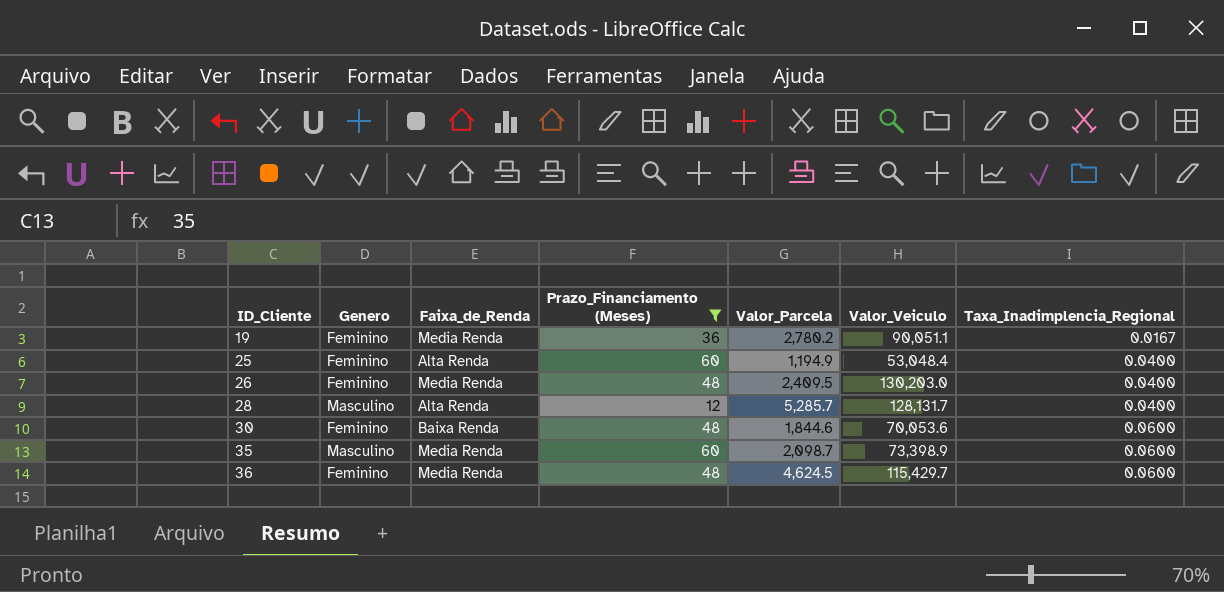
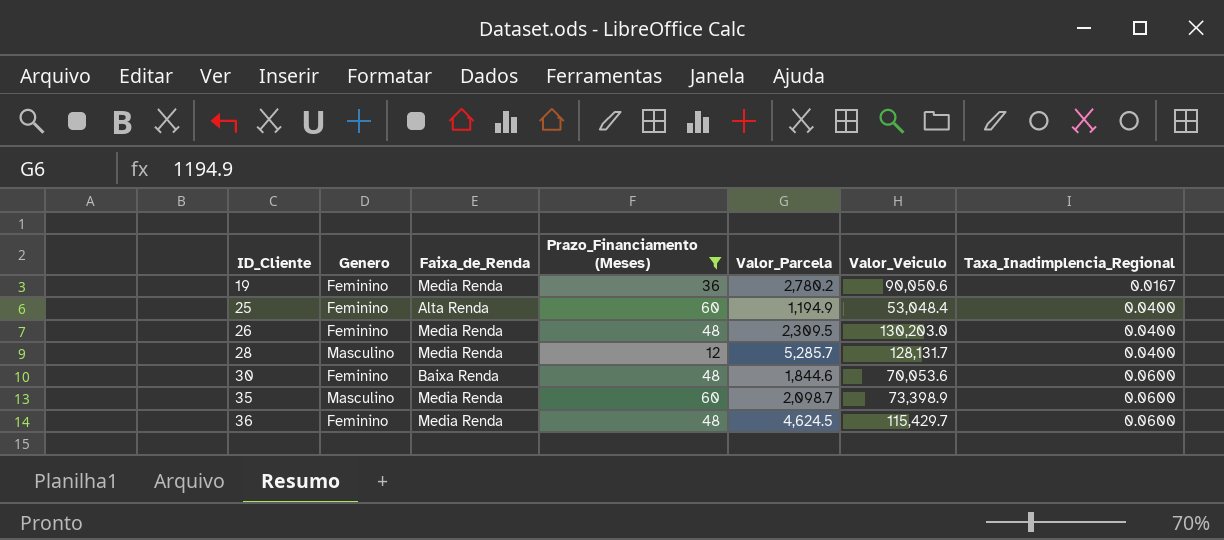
19 | Valor_Veiculo: 90,051.1 -> 90,050.6
26 | Valor_Parcela: 2,409.5 -> 2,309.5
28 | Faixa_de_Renda: Alta Renda -> Media Renda

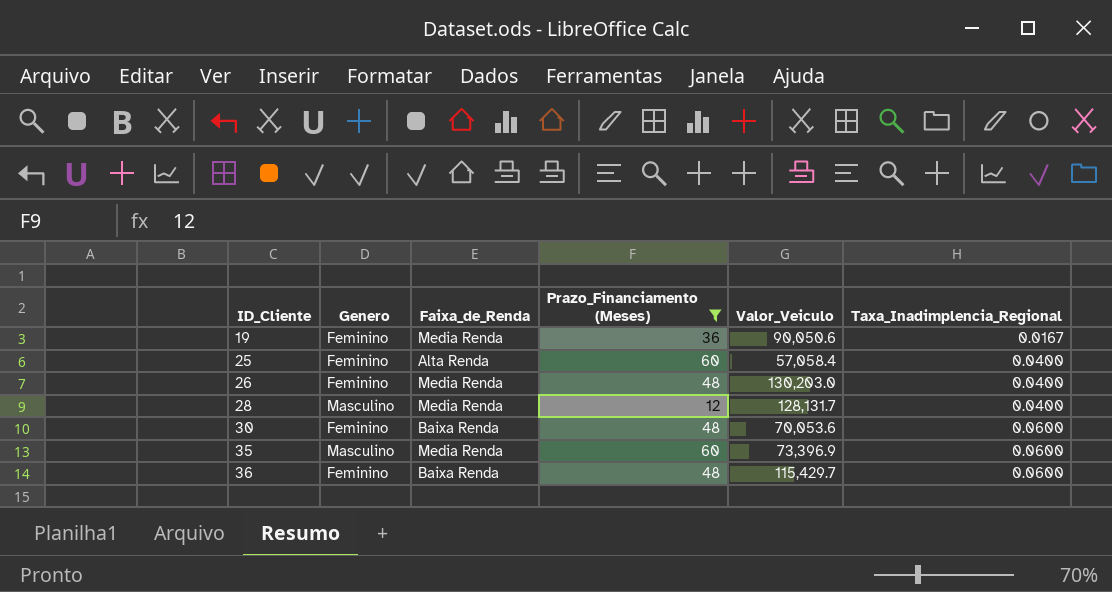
column Valor_Parcela | position: 5 -> none
25 | Valor_Veiculo: 53,048.4 -> 57,058.4
35 | Valor_Veiculo: 73,398.9 -> 73,396.9
36 | Faixa_de_Renda: Media Renda -> Baixa Renda

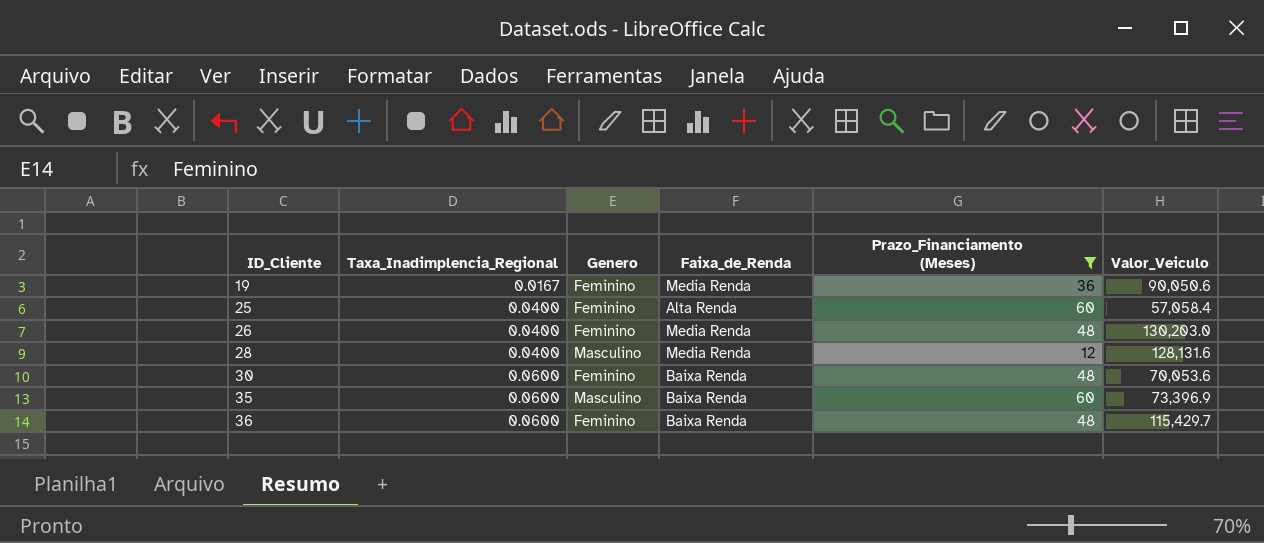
column Taxa_Inadimplencia_Regional | position: 6 -> 2
28 | Valor_Veiculo: 128,131.7 -> 128,131.6
35 | Faixa_de_Renda: Media Renda -> Baixa Renda

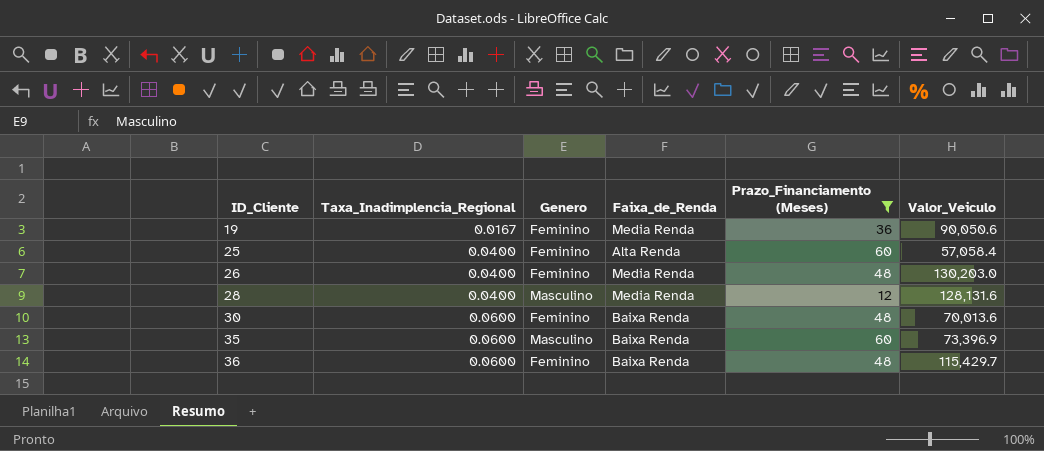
30 | Valor_Veiculo: 70,053.6 -> 70,013.6

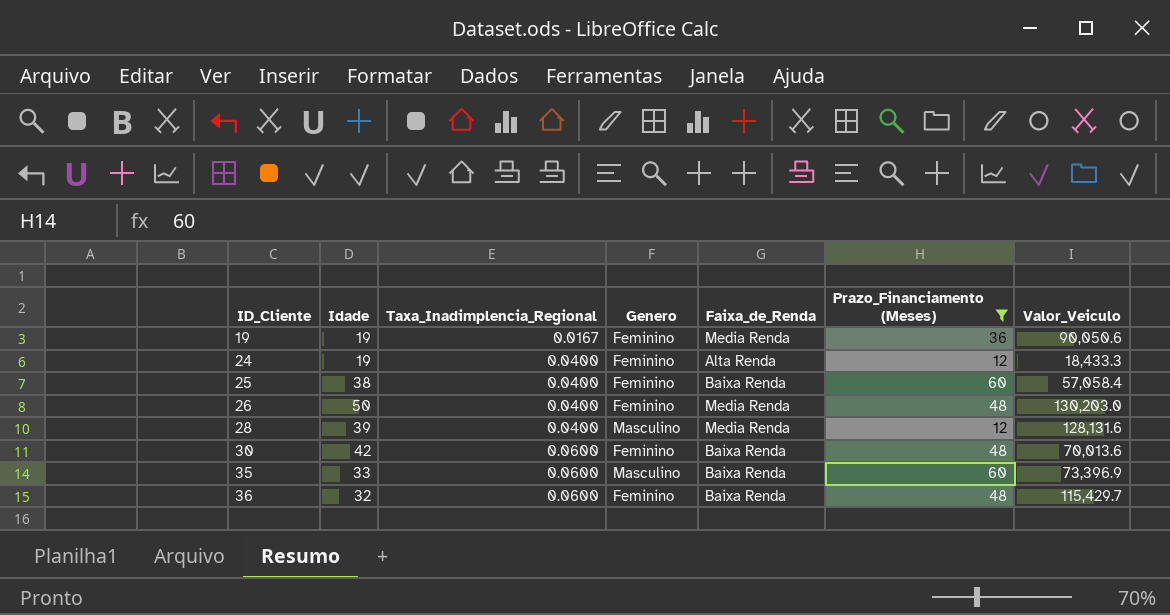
column Idade | position: none -> 2
row 24: none -> 19 | 0.0400 | Feminino | Alta Renda | 12 | 18,433.3
25 | Faixa_de_Renda: Alta Renda -> Baixa Renda

